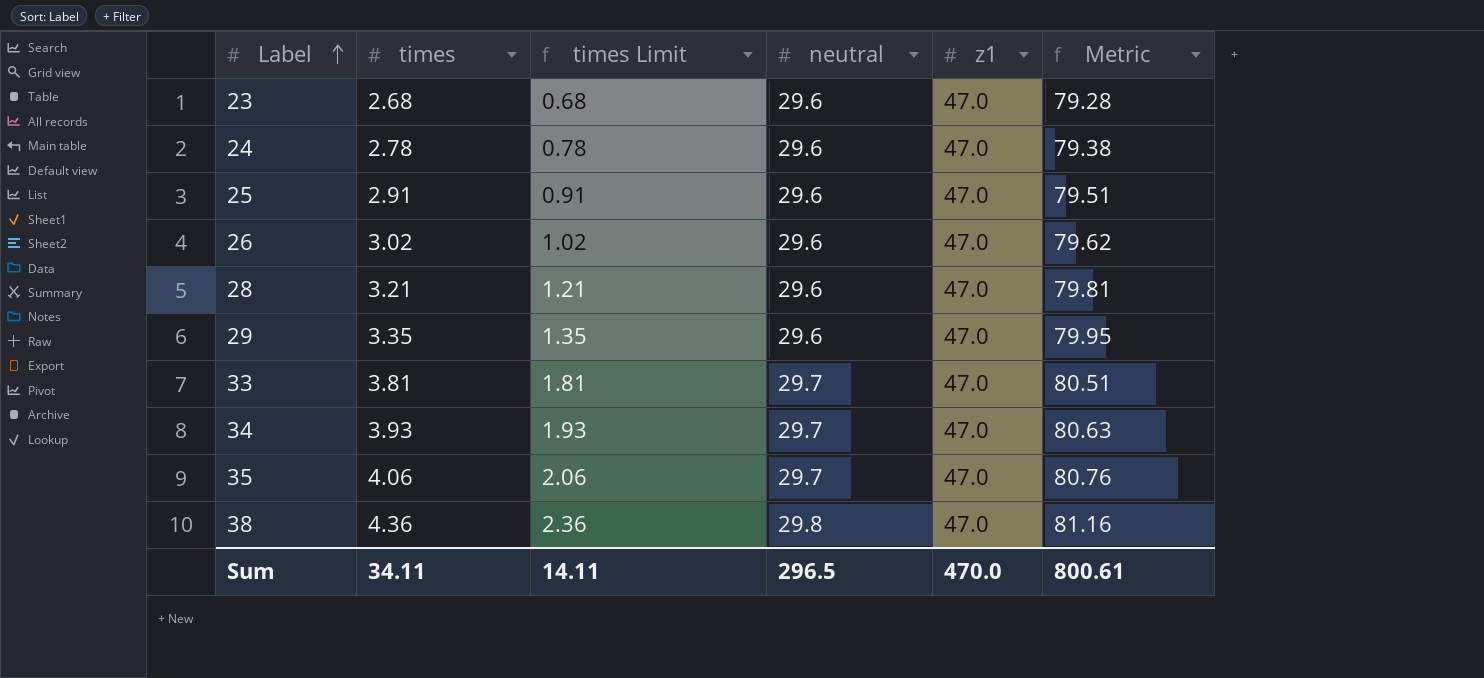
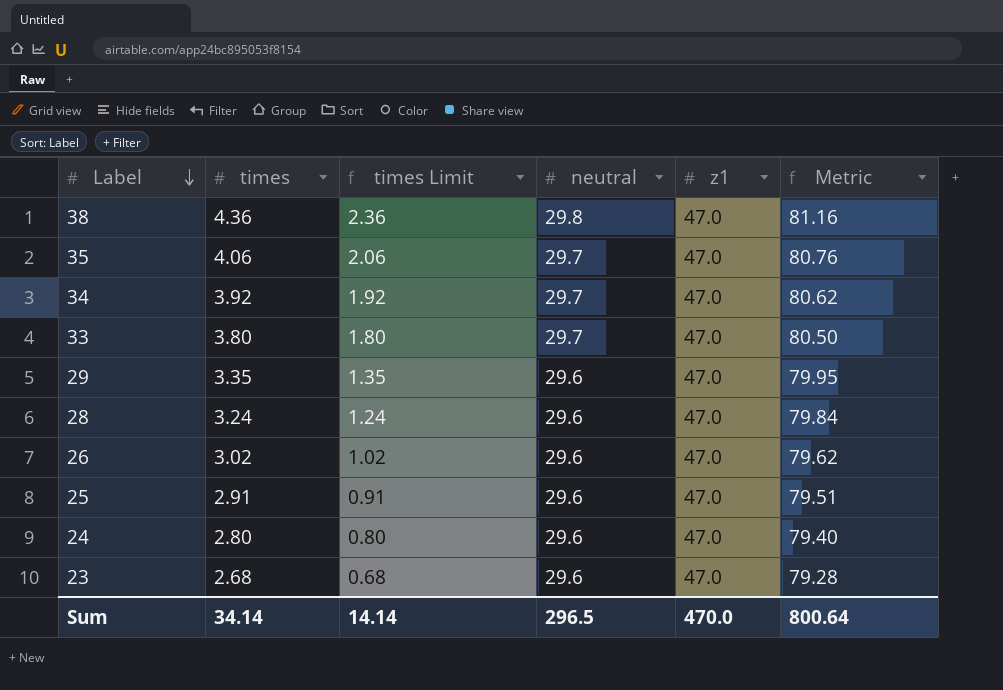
row order: Label ascending -> Label descending
34 | times: 3.93 -> 3.92
34 | times Limit: 1.93 -> 1.92
34 | Metric: 80.63 -> 80.62
33 | times: 3.81 -> 3.80
33 | times Limit: 1.81 -> 1.80
33 | Metric: 80.51 -> 80.50
28 | times: 3.21 -> 3.24
28 | times Limit: 1.21 -> 1.24
28 | Metric: 79.81 -> 79.84
24 | times: 2.78 -> 2.80
24 | times Limit: 0.78 -> 0.80
24 | Metric: 79.38 -> 79.40
Sum | times: 34.11 -> 34.14
Sum | times Limit: 14.11 -> 14.14
Sum | Metric: 800.61 -> 800.64

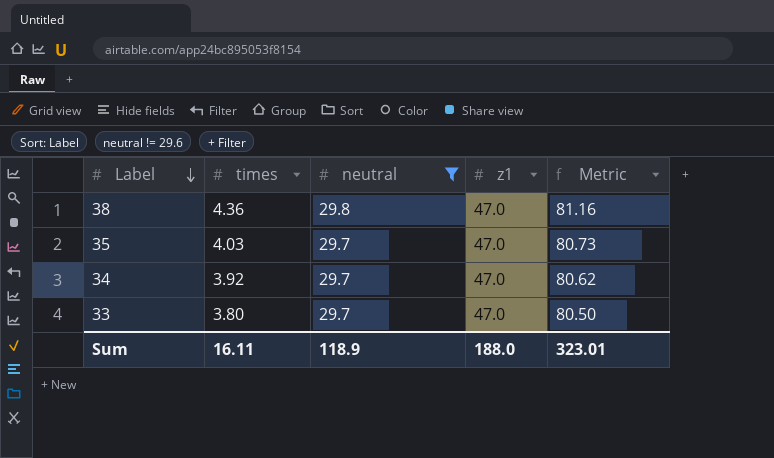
filter: none -> neutral != 29.6
column times Limit | formula: [times] - 2 -> none
35 | times: 4.06 -> 4.03
35 | Metric: 80.76 -> 80.73
Sum | times: 34.14 -> 16.11
Sum | neutral: 296.5 -> 118.9
Sum | z1: 470.0 -> 188.0
Sum | Metric: 800.64 -> 323.01

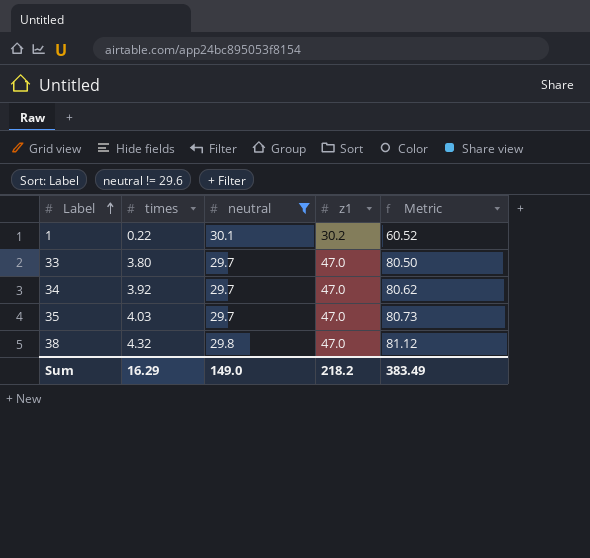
row order: Label descending -> Label ascending
row 1: none -> 0.22 | 30.1 | 30.2 | 60.52
38 | times: 4.36 -> 4.32
38 | Metric: 81.16 -> 81.12
Sum | times: 16.11 -> 16.29
Sum | neutral: 118.9 -> 149.0
Sum | z1: 188.0 -> 218.2
Sum | Metric: 323.01 -> 383.49

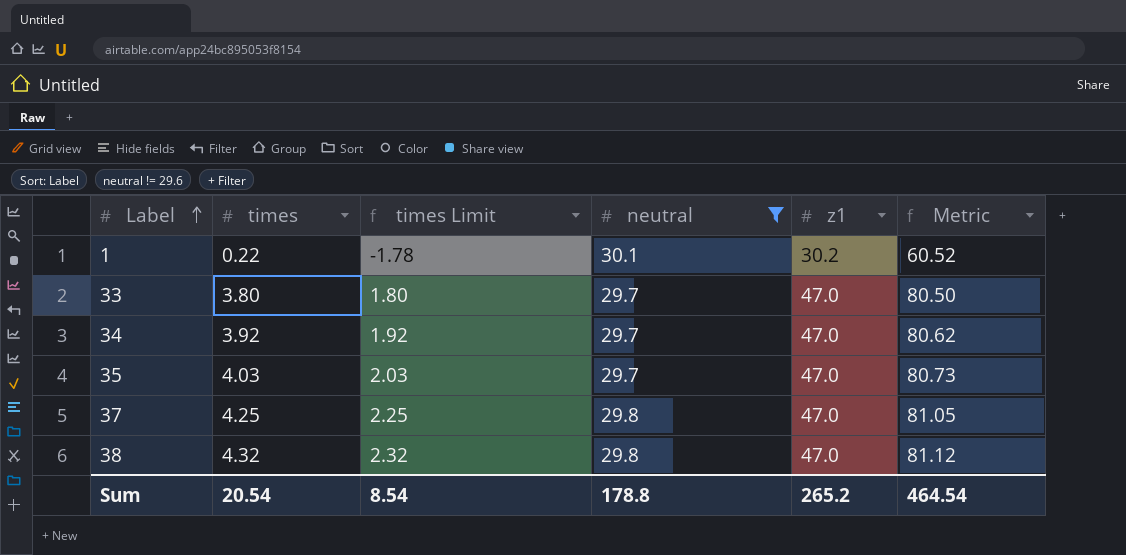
column times Limit | formula: none -> [times] - 2
row 37: none -> 4.25 | 2.25 | 29.8 | 47.0 | 81.05
Sum | times: 16.29 -> 20.54
Sum | neutral: 149.0 -> 178.8
Sum | z1: 218.2 -> 265.2
Sum | Metric: 383.49 -> 464.54

